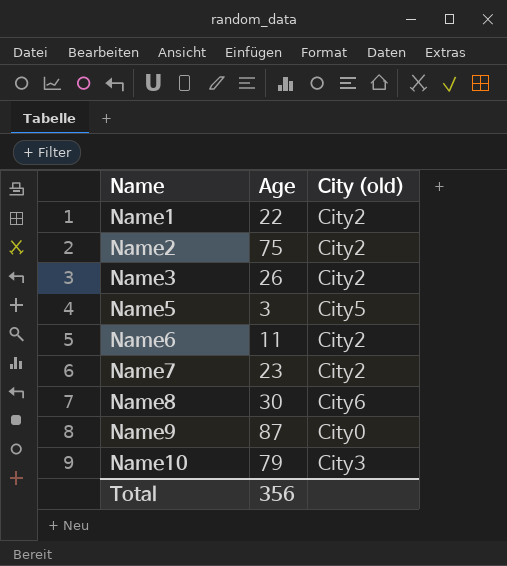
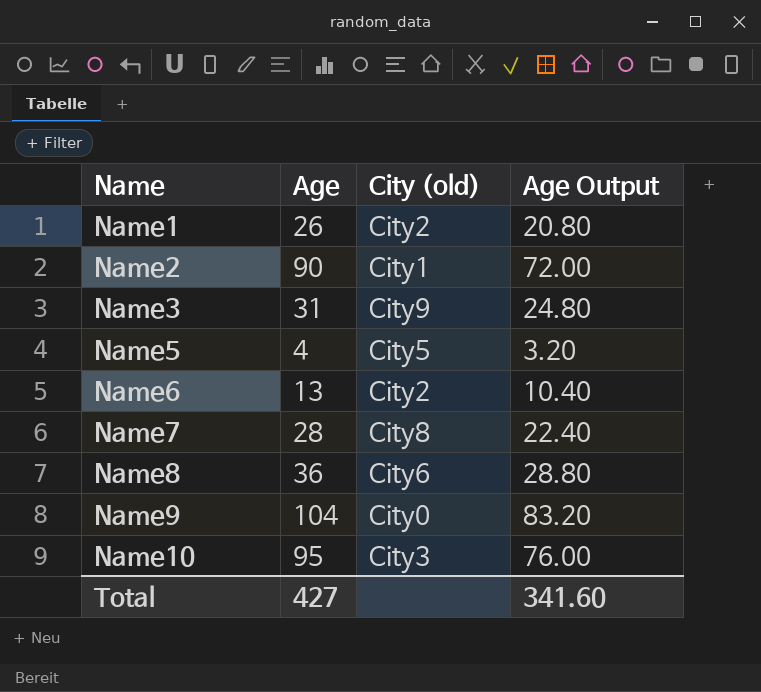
column Age Output | formula: none -> [Age] * 0.8
Name1 | Age: 22 -> 26
Name2 | Age: 75 -> 90
Name2 | City (old): City2 -> City1
Name3 | Age: 26 -> 31
Name3 | City (old): City2 -> City9
Name5 | Age: 3 -> 4
Name6 | Age: 11 -> 13
Name7 | Age: 23 -> 28
Name7 | City (old): City2 -> City8
Name8 | Age: 30 -> 36
Name9 | Age: 87 -> 104
Name10 | Age: 79 -> 95
Total | Age: 356 -> 427

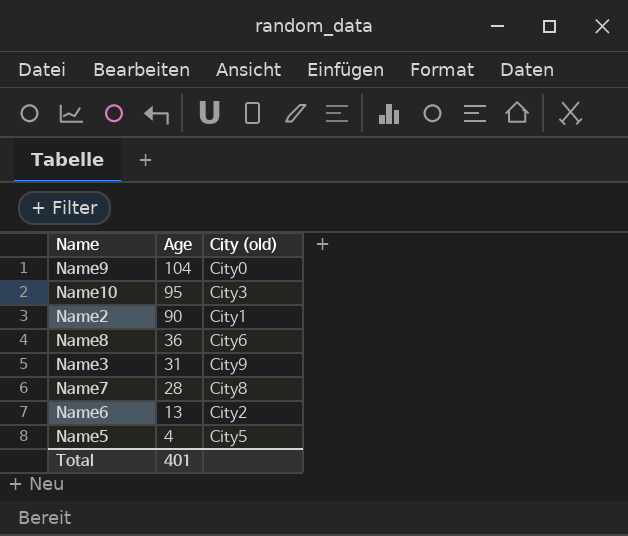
row order: Name ascending -> Age descending
column Age Output | formula: [Age] * 0.8 -> none
row Name1: 26 | City2 | 20.80 -> none
Total | Age: 427 -> 401

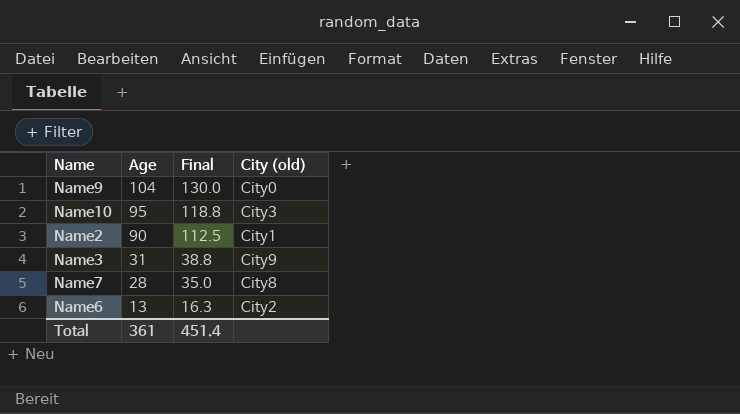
column Final | formula: none -> [Age] * 1.25
row Name8: 36 | City6 -> none
row Name5: 4 | City5 -> none
Total | Age: 401 -> 361

